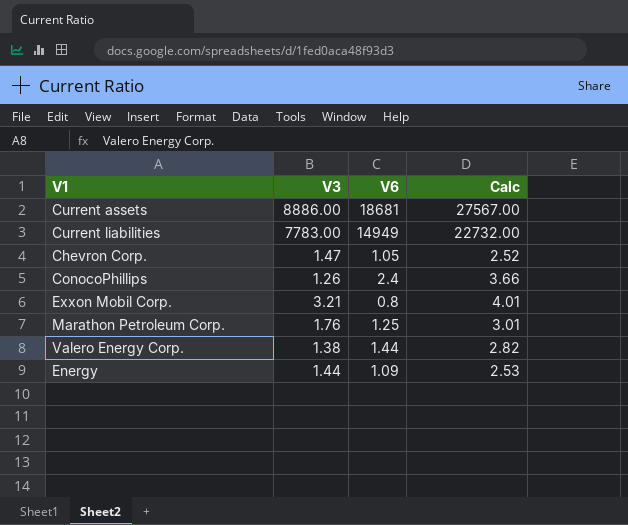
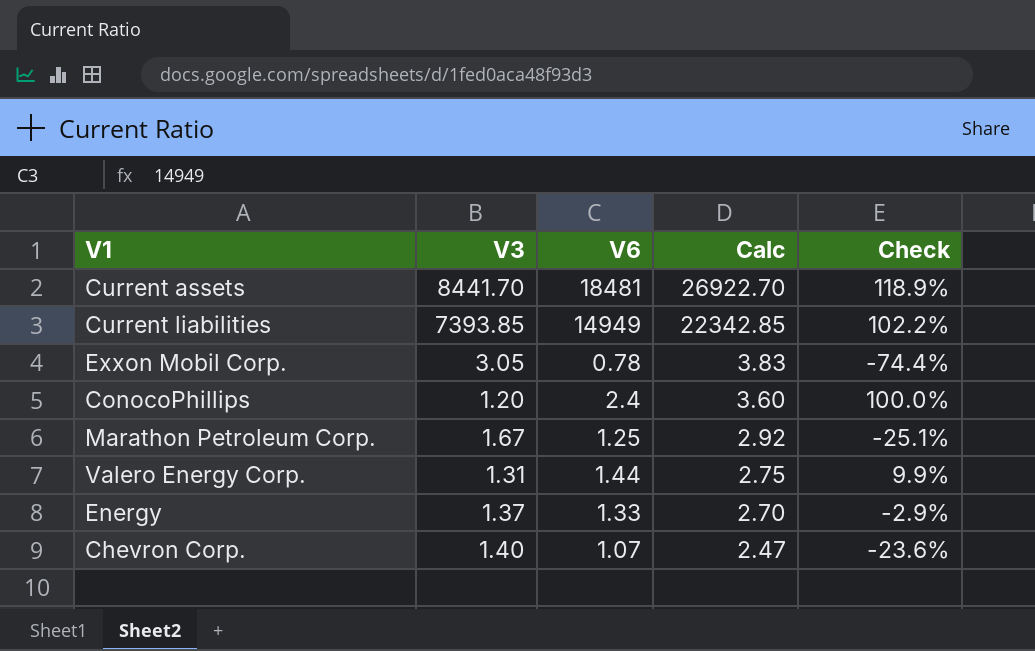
row order: none -> Calc descending
column Check | formula: none -> ([V6] - [V3]) / [V3]
Current assets | V3: 8886.00 -> 8441.70
Current assets | V6: 18681 -> 18481
Current assets | Calc: 27567.00 -> 26922.70
Current liabilities | V3: 7783.00 -> 7393.85
Current liabilities | Calc: 22732.00 -> 22342.85
Exxon Mobil Corp. | V3: 3.21 -> 3.05
Exxon Mobil Corp. | V6: 0.8 -> 0.78
Exxon Mobil Corp. | Calc: 4.01 -> 3.83
ConocoPhillips | V3: 1.26 -> 1.20
ConocoPhillips | Calc: 3.66 -> 3.60
Marathon Petroleum Corp. | V3: 1.76 -> 1.67
Marathon Petroleum Corp. | Calc: 3.01 -> 2.92
Valero Energy Corp. | V3: 1.38 -> 1.31
Valero Energy Corp. | Calc: 2.82 -> 2.75
Energy | V3: 1.44 -> 1.37
Energy | V6: 1.09 -> 1.33
Energy | Calc: 2.53 -> 2.70
Chevron Corp. | V3: 1.47 -> 1.40
Chevron Corp. | V6: 1.05 -> 1.07
Chevron Corp. | Calc: 2.52 -> 2.47

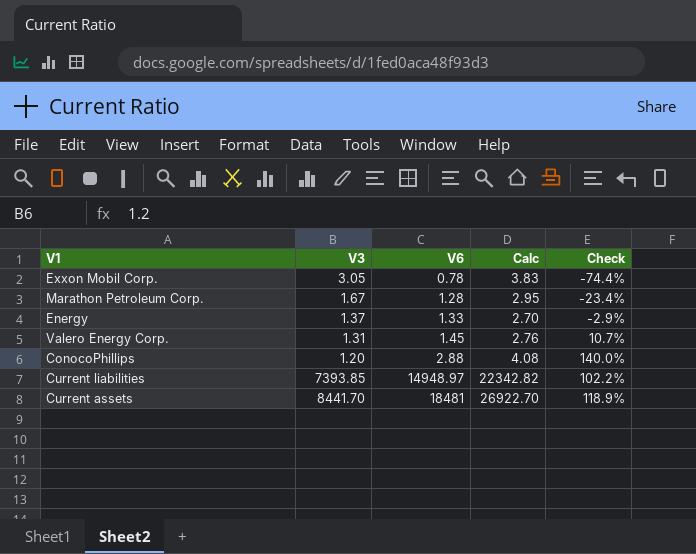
row order: Calc descending -> V6 ascending
row Chevron Corp.: 1.40 | 1.07 | 2.47 | -23.6% -> none
Marathon Petroleum Corp. | V6: 1.25 -> 1.28
Marathon Petroleum Corp. | Calc: 2.92 -> 2.95
Marathon Petroleum Corp. | Check: -25.1% -> -23.4%
Valero Energy Corp. | V6: 1.44 -> 1.45
Valero Energy Corp. | Calc: 2.75 -> 2.76
Valero Energy Corp. | Check: 9.9% -> 10.7%
ConocoPhillips | V6: 2.4 -> 2.88
ConocoPhillips | Calc: 3.60 -> 4.08
ConocoPhillips | Check: 100.0% -> 140.0%
Current liabilities | V6: 14949 -> 14948.97
Current liabilities | Calc: 22342.85 -> 22342.82

